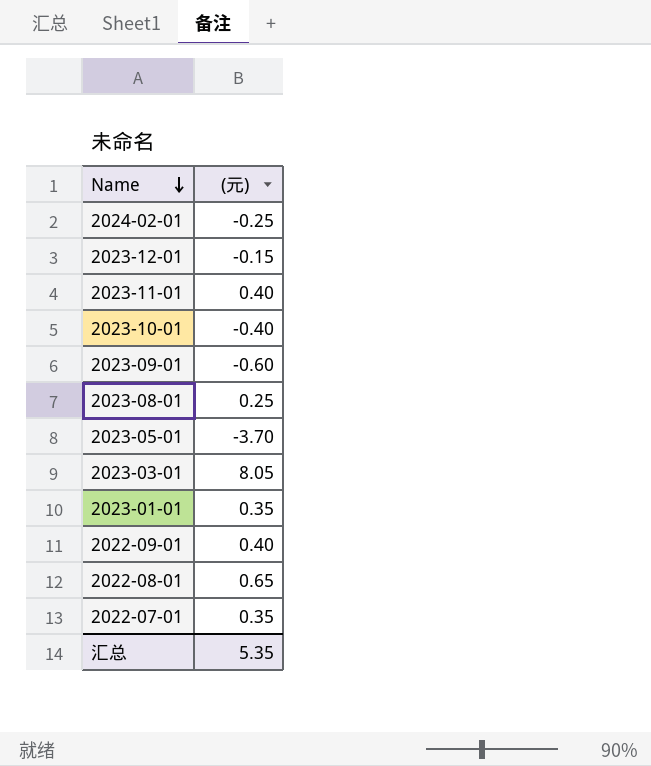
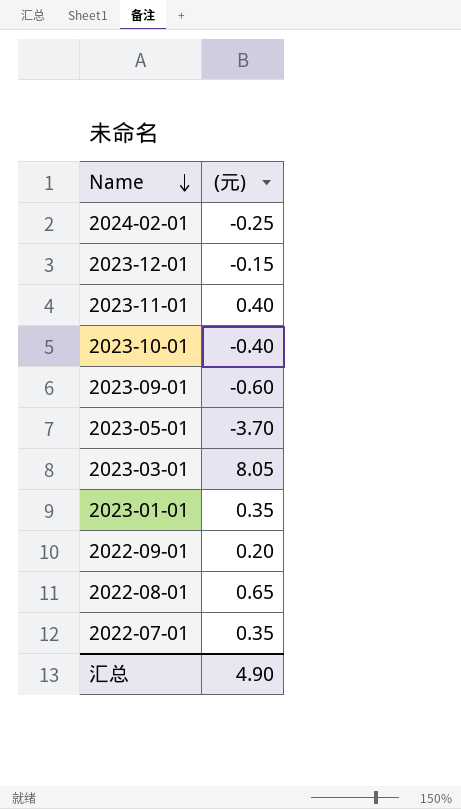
row 2023-08-01: 0.25 -> none
2022-09-01 | (元): 0.40 -> 0.20
汇总 | (元): 5.35 -> 4.90

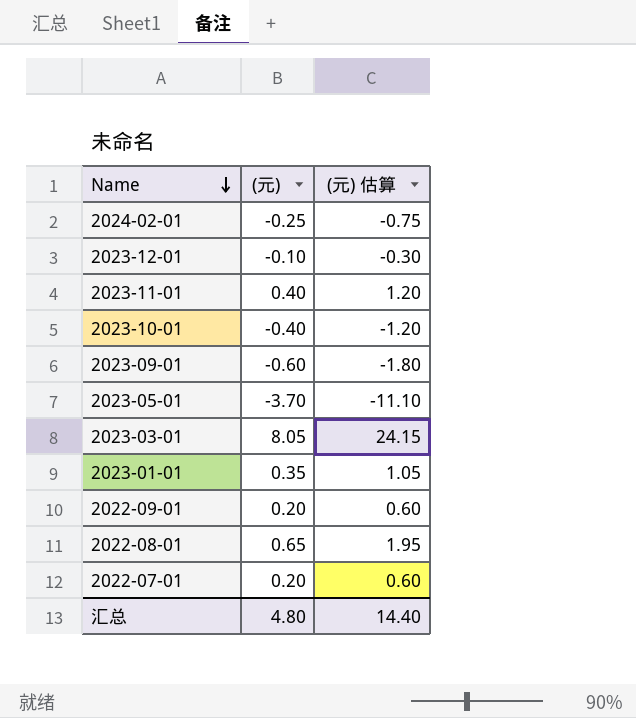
column (元) 估算 | formula: none -> [(元)] * 3
2023-12-01 | (元): -0.15 -> -0.10
2022-07-01 | (元): 0.35 -> 0.20
汇总 | (元): 4.90 -> 4.80

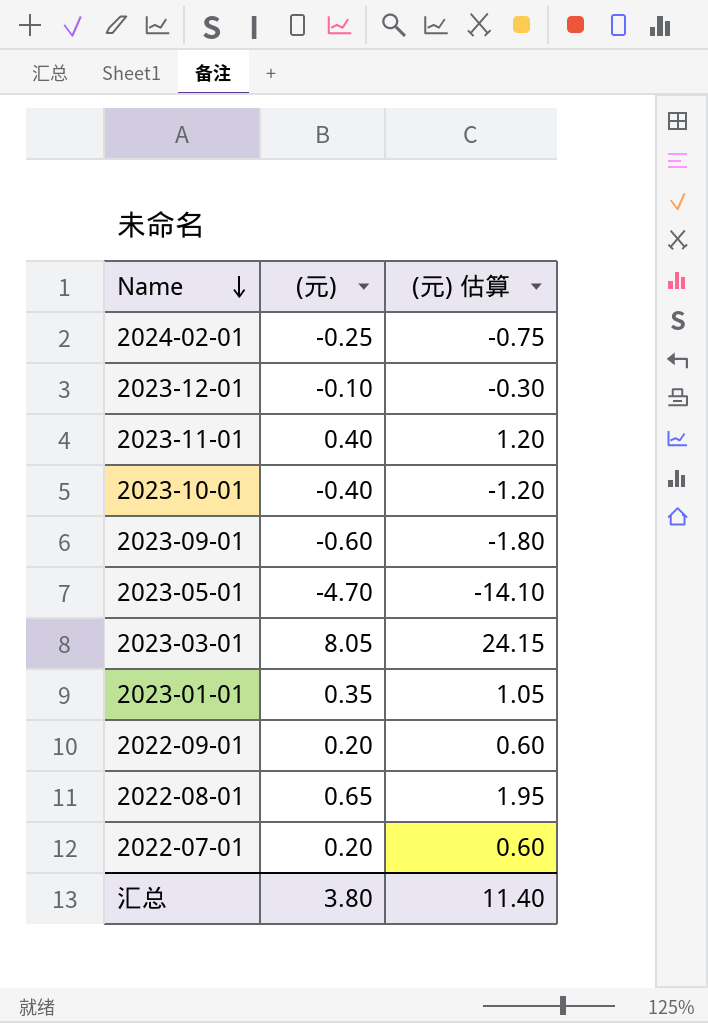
2023-05-01 | (元): -3.70 -> -4.70
2023-05-01 | (元) 估算: -11.10 -> -14.10
汇总 | (元): 4.80 -> 3.80
汇总 | (元) 估算: 14.40 -> 11.40

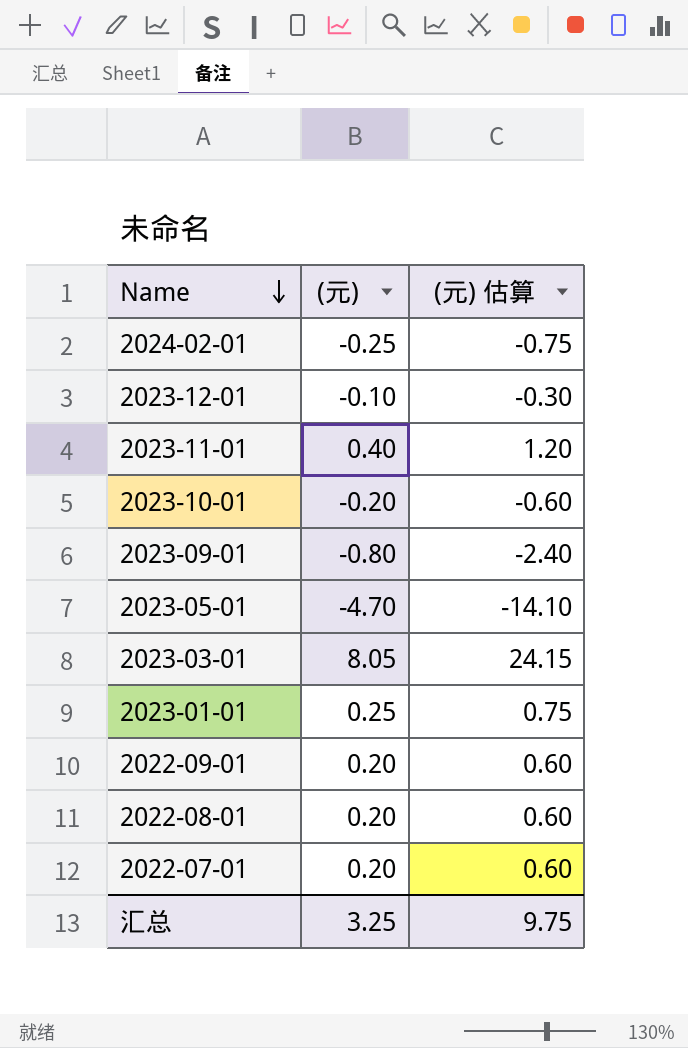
2023-10-01 | (元): -0.40 -> -0.20
2023-10-01 | (元) 估算: -1.20 -> -0.60
2023-09-01 | (元): -0.60 -> -0.80
2023-09-01 | (元) 估算: -1.80 -> -2.40
2023-01-01 | (元): 0.35 -> 0.25
2023-01-01 | (元) 估算: 1.05 -> 0.75
2022-08-01 | (元): 0.65 -> 0.20
2022-08-01 | (元) 估算: 1.95 -> 0.60
汇总 | (元): 3.80 -> 3.25
汇总 | (元) 估算: 11.40 -> 9.75

